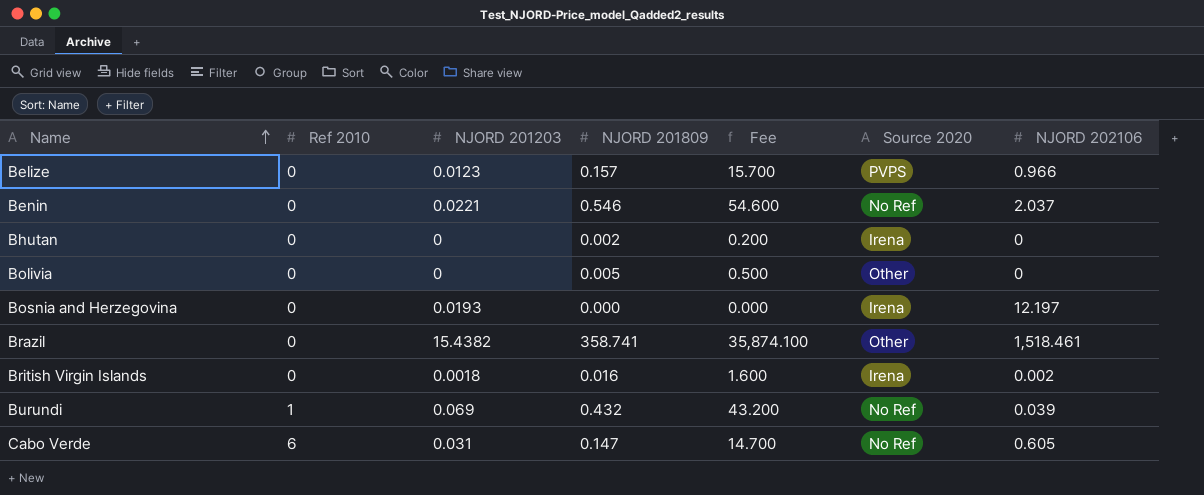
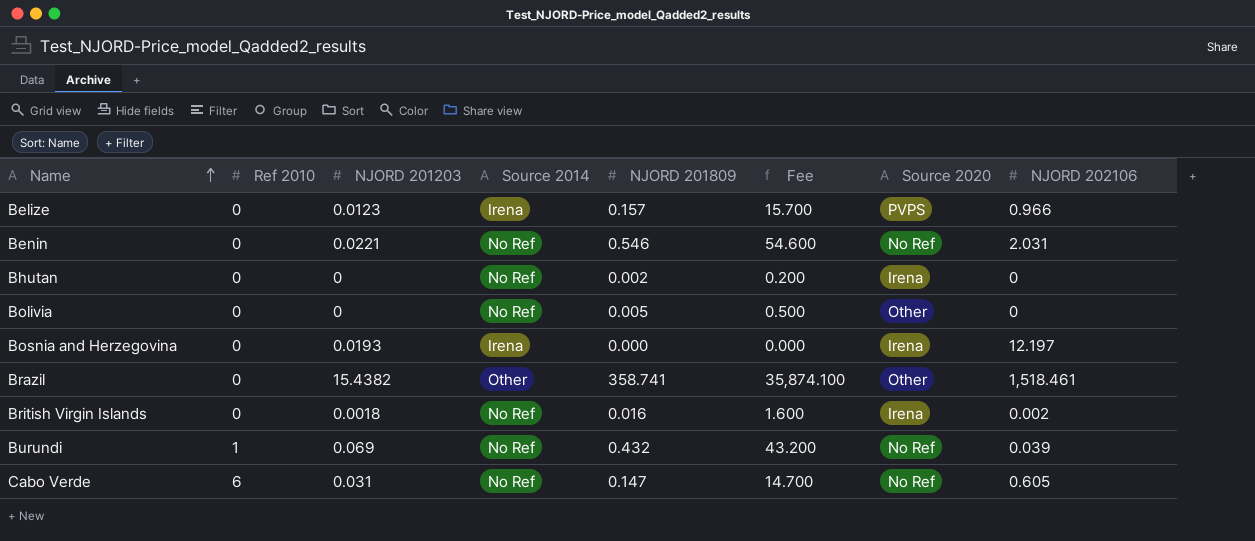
column Source 2014 | position: none -> 4
Benin | NJORD 202106: 2.037 -> 2.031

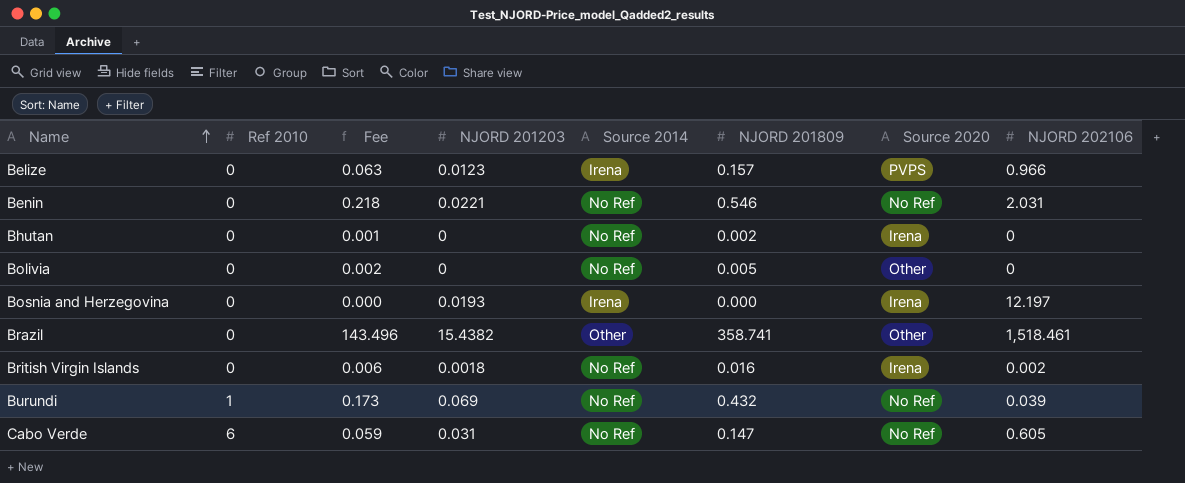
column Fee | formula: [NJORD 201809] * 100 -> [NJORD 201809] * 0.4
column Fee | position: 6 -> 3

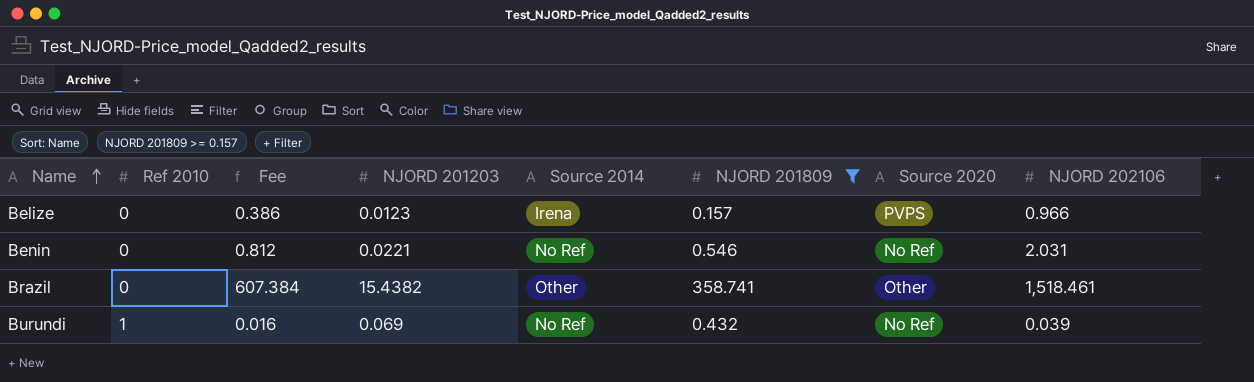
filter: none -> NJORD 201809 >= 0.157
column Fee | formula: [NJORD 201809] * 0.4 -> [NJORD 202106] * 0.4

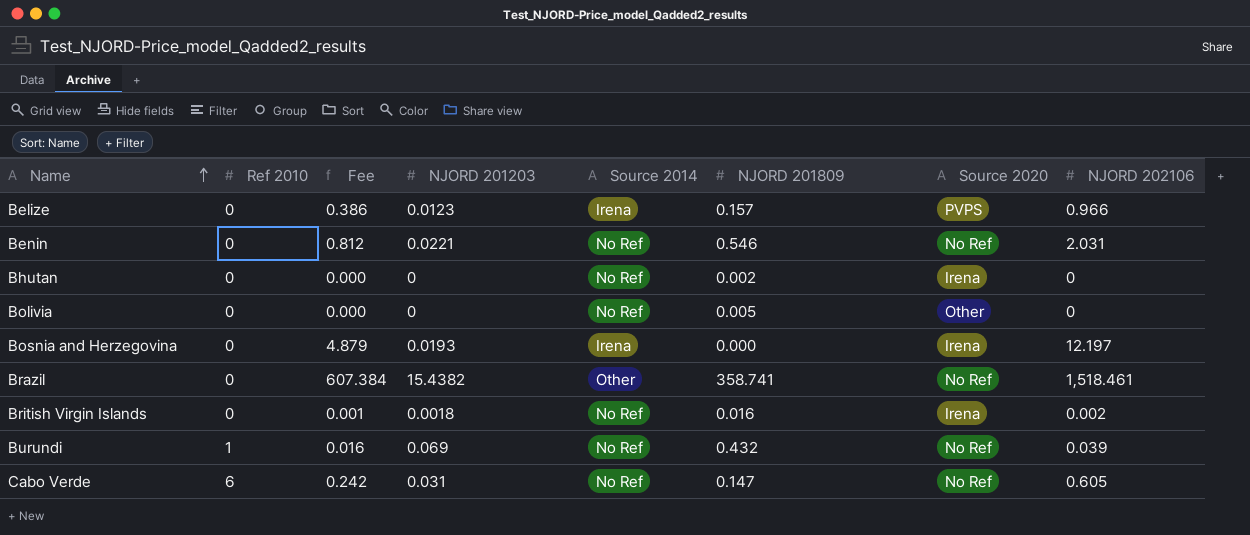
filter: NJORD 201809 >= 0.157 -> none
Brazil | Source 2020: Other -> No Ref

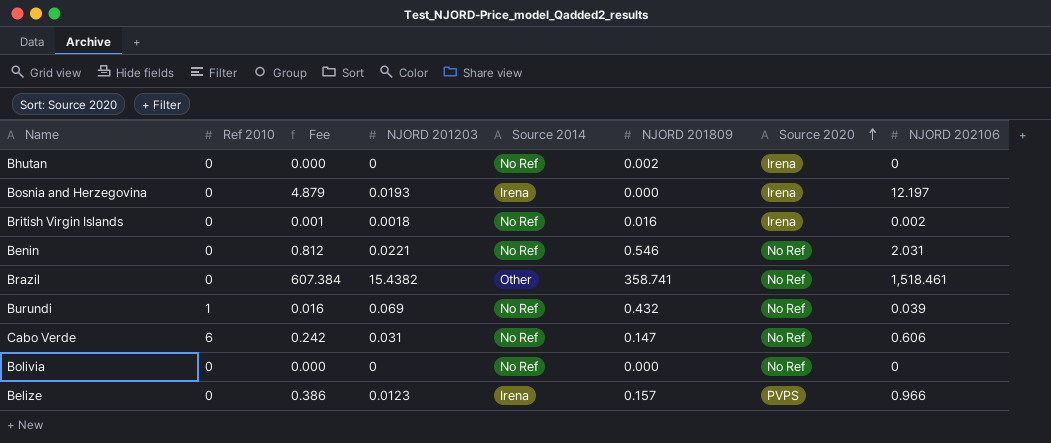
row order: Name ascending -> Source 2020 ascending
Cabo Verde | NJORD 202106: 0.605 -> 0.606
Bolivia | NJORD 201809: 0.005 -> 0.000
Bolivia | Source 2020: Other -> No Ref

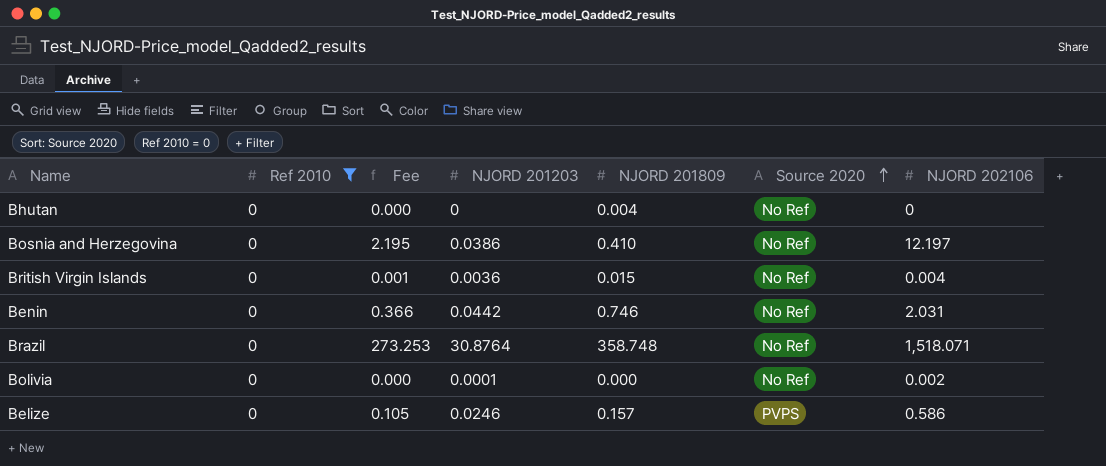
filter: none -> Ref 2010 = 0
column Source 2014 | position: 5 -> none
column Fee | formula: [NJORD 202106] * 0.4 -> [NJORD 202106] * 0.18
Bhutan | NJORD 201809: 0.002 -> 0.004
Bhutan | Source 2020: Irena -> No Ref
Bosnia and Herzegovina | NJORD 201203: 0.0193 -> 0.0386
Bosnia and Herzegovina | NJORD 201809: 0.000 -> 0.410
Bosnia and Herzegovina | Source 2020: Irena -> No Ref
British Virgin Islands | NJORD 201203: 0.0018 -> 0.0036
British Virgin Islands | NJORD 201809: 0.016 -> 0.015
British Virgin Islands | Source 2020: Irena -> No Ref
British Virgin Islands | NJORD 202106: 0.002 -> 0.004
Benin | NJORD 201203: 0.0221 -> 0.0442
Benin | NJORD 201809: 0.546 -> 0.746
Brazil | NJORD 201203: 15.4382 -> 30.8764
Brazil | NJORD 201809: 358.741 -> 358.748
Brazil | NJORD 202106: 1,518.461 -> 1,518.071
Bolivia | NJORD 201203: 0 -> 0.0001
Bolivia | NJORD 202106: 0 -> 0.002
Belize | NJORD 201203: 0.0123 -> 0.0246
Belize | NJORD 202106: 0.966 -> 0.586

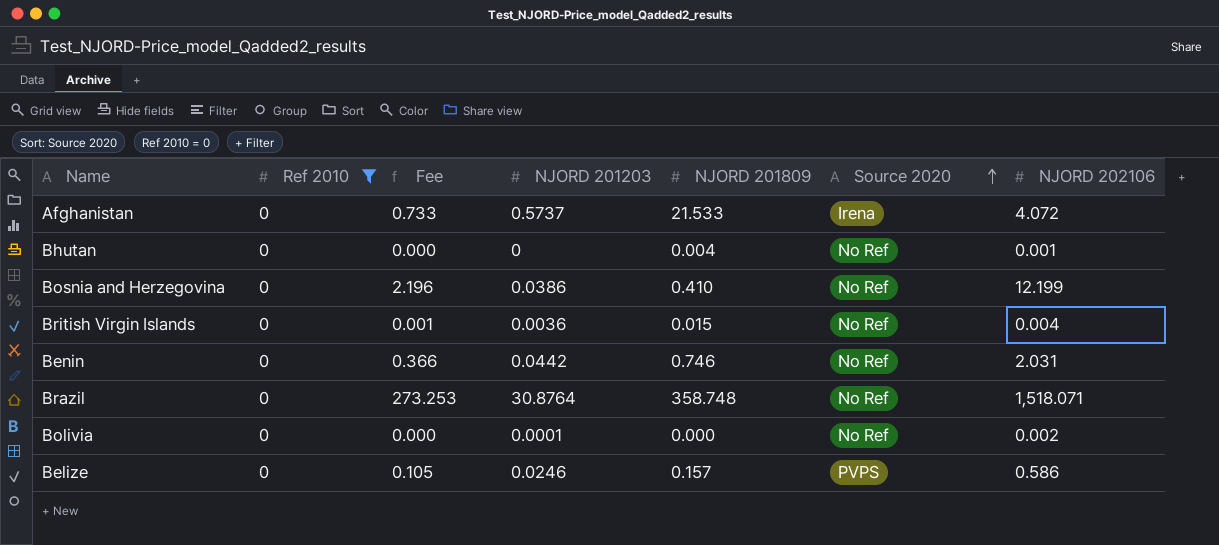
row Afghanistan: none -> 0 | 0.733 | 0.5737 | 21.533 | Irena | 4.072
Bhutan | NJORD 202106: 0 -> 0.001
Bosnia and Herzegovina | Fee: 2.195 -> 2.196
Bosnia and Herzegovina | NJORD 202106: 12.197 -> 12.199

